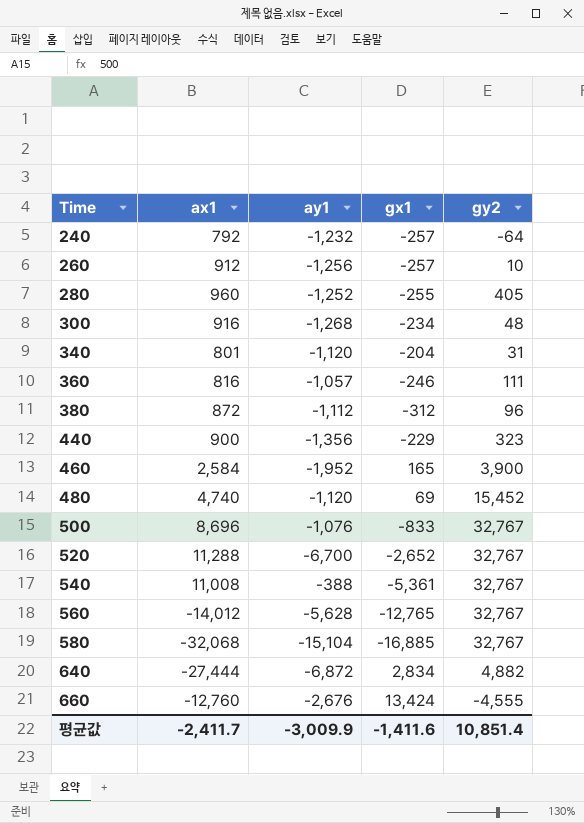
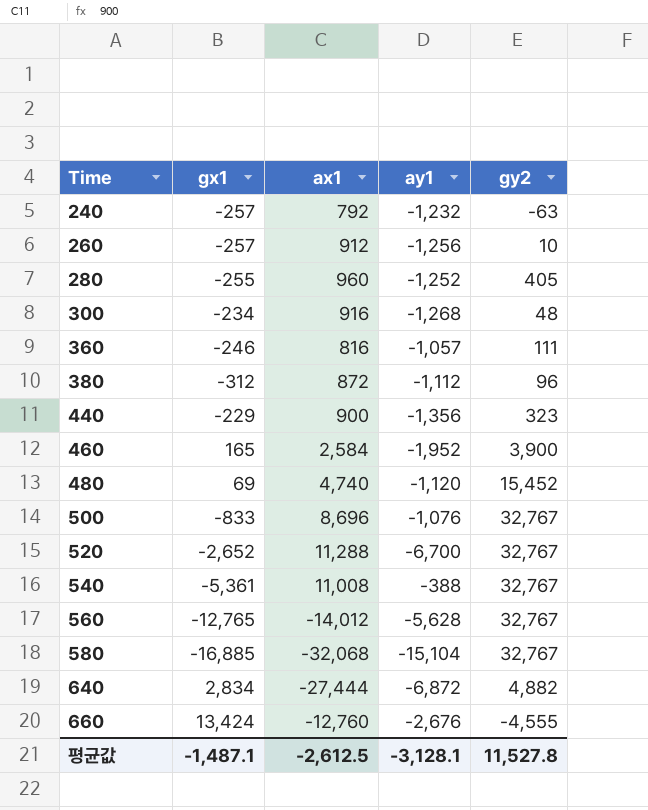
column gx1 | position: 4 -> 2
row 340: 801 | -1,120 | -204 | 31 -> none
240 | gy2: -64 -> -63
평균값 | gx1: -1,411.6 -> -1,487.1
평균값 | ax1: -2,411.7 -> -2,612.5
평균값 | ay1: -3,009.9 -> -3,128.1
평균값 | gy2: 10,851.4 -> 11,527.8

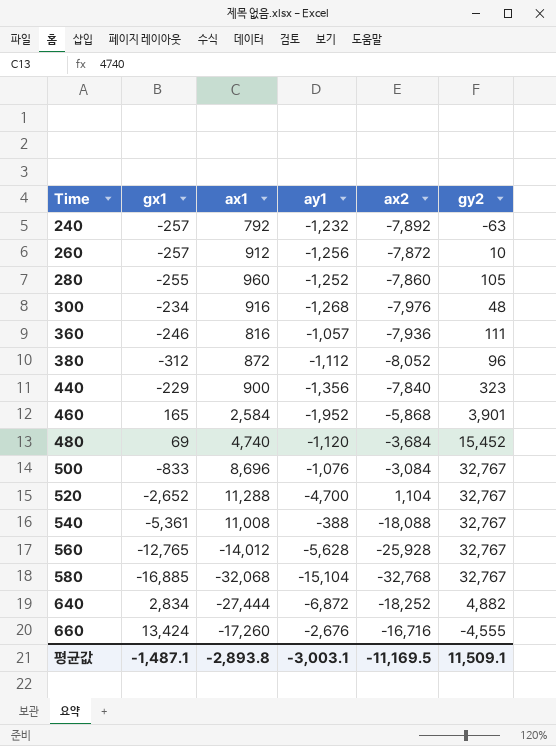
column ax2 | position: none -> 5
280 | gy2: 405 -> 105
460 | gy2: 3,900 -> 3,901
520 | ay1: -6,700 -> -4,700
660 | ax1: -12,760 -> -17,260
평균값 | ax1: -2,612.5 -> -2,893.8
평균값 | ay1: -3,128.1 -> -3,003.1
평균값 | gy2: 11,527.8 -> 11,509.1

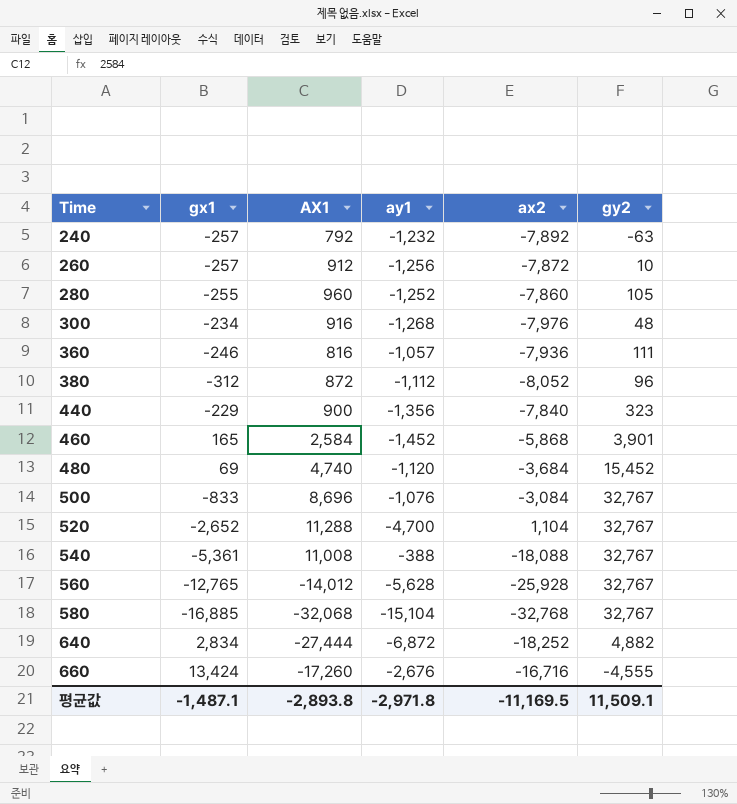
column name: ax1 -> AX1
460 | ay1: -1,952 -> -1,452
평균값 | ay1: -3,003.1 -> -2,971.8

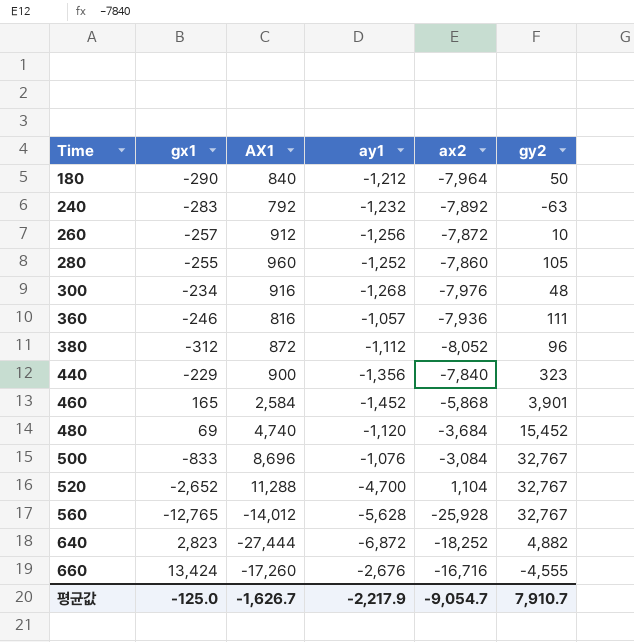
row 540: -5,361 | 11,008 | -388 | -18,088 | 32,767 -> none
row 580: -16,885 | -32,068 | -15,104 | -32,768 | 32,767 -> none
row 180: none -> -290 | 840 | -1,212 | -7,964 | 50
240 | gx1: -257 -> -283
640 | gx1: 2,834 -> 2,823
평균값 | gx1: -1,487.1 -> -125.0
평균값 | AX1: -2,893.8 -> -1,626.7
평균값 | ay1: -2,971.8 -> -2,217.9
평균값 | ax2: -11,169.5 -> -9,054.7
평균값 | gy2: 11,509.1 -> 7,910.7

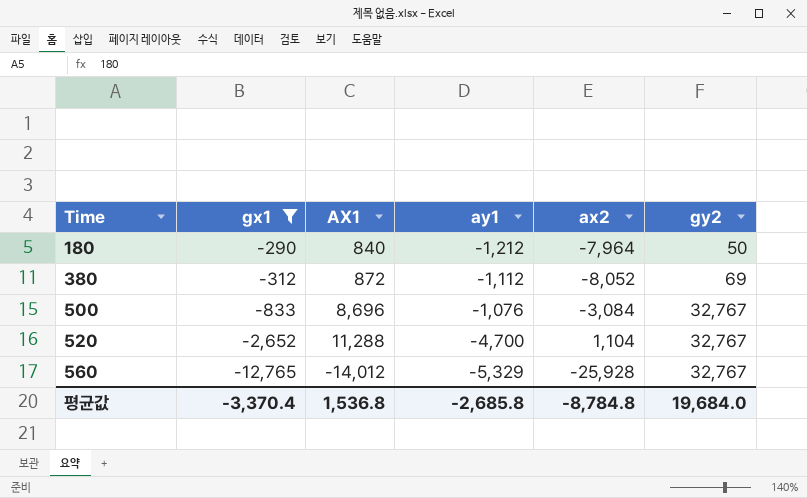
filter: none -> gx1 <= -290
380 | gy2: 96 -> 69
560 | ay1: -5,628 -> -5,329
평균값 | gx1: -125.0 -> -3,370.4
평균값 | AX1: -1,626.7 -> 1,536.8
평균값 | ay1: -2,217.9 -> -2,685.8
평균값 | ax2: -9,054.7 -> -8,784.8
평균값 | gy2: 7,910.7 -> 19,684.0

